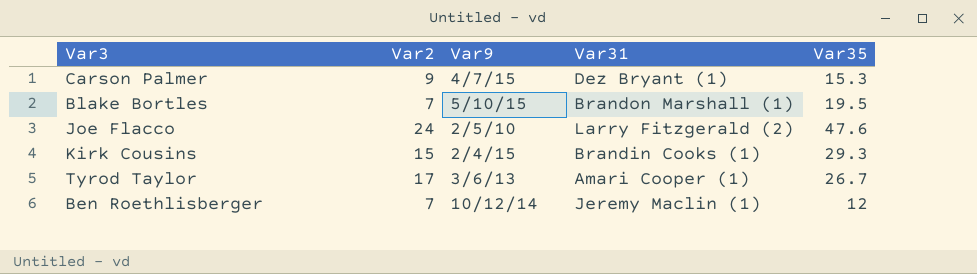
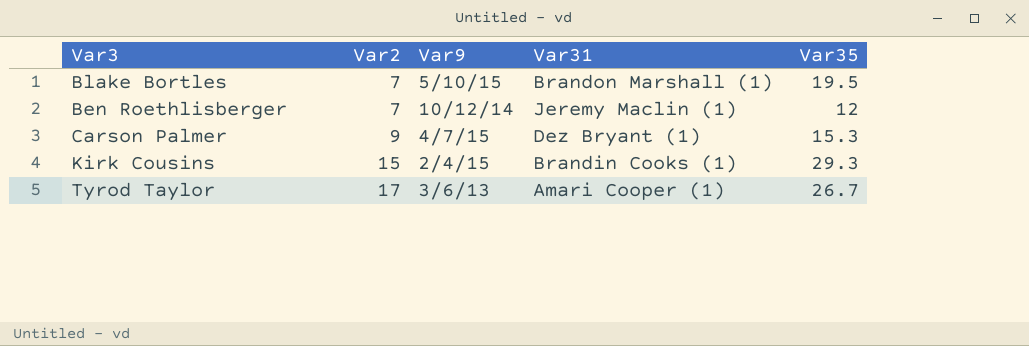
row order: none -> Var2 ascending
row Joe Flacco: 24 | 2/5/10 | Larry Fitzgerald (2) | 47.6 -> none

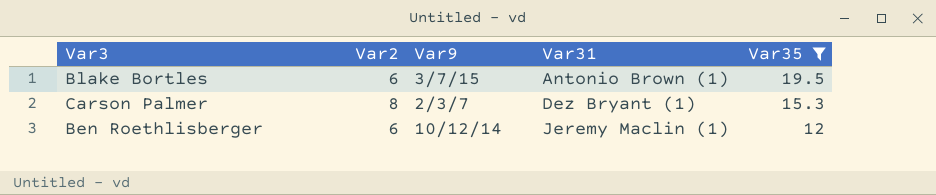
filter: none -> Var35 <= 19.5
row order: Var2 ascending -> Var31 ascending
Blake Bortles | Var2: 7 -> 6
Blake Bortles | Var9: 5/10/15 -> 3/7/15
Blake Bortles | Var31: Brandon Marshall (1) -> Antonio Brown (1)
Carson Palmer | Var2: 9 -> 8
Carson Palmer | Var9: 4/7/15 -> 2/3/7
Ben Roethlisberger | Var2: 7 -> 6

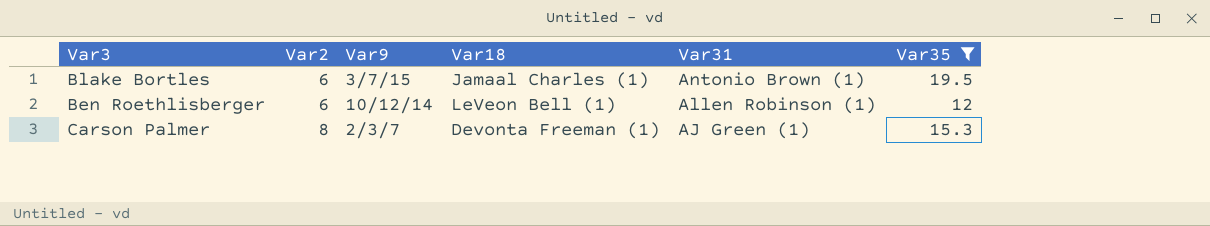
row order: Var31 ascending -> Var2 ascending
column Var18 | position: none -> 4
Ben Roethlisberger | Var31: Jeremy Maclin (1) -> Allen Robinson (1)
Carson Palmer | Var31: Dez Bryant (1) -> AJ Green (1)

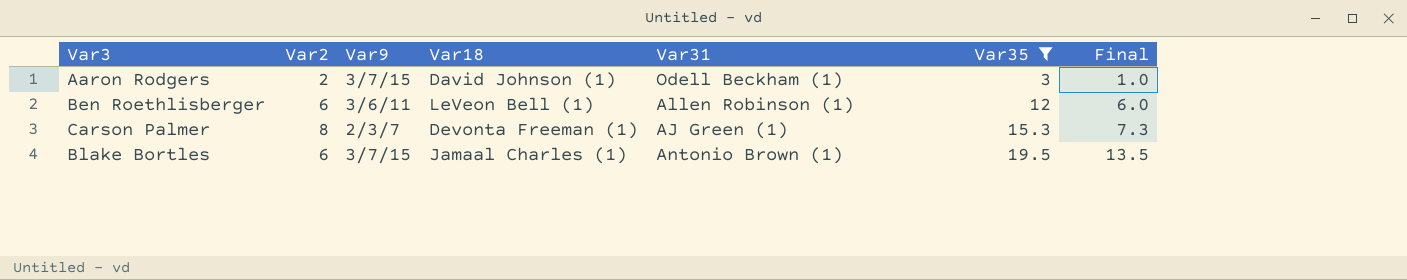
row order: Var2 ascending -> Var35 ascending
column Final | formula: none -> [Var35] - [Var2]
row Aaron Rodgers: none -> 2 | 3/7/15 | David Johnson (1) | Odell Beckham (1) | 3 | 1.0
Ben Roethlisberger | Var9: 10/12/14 -> 3/6/11

